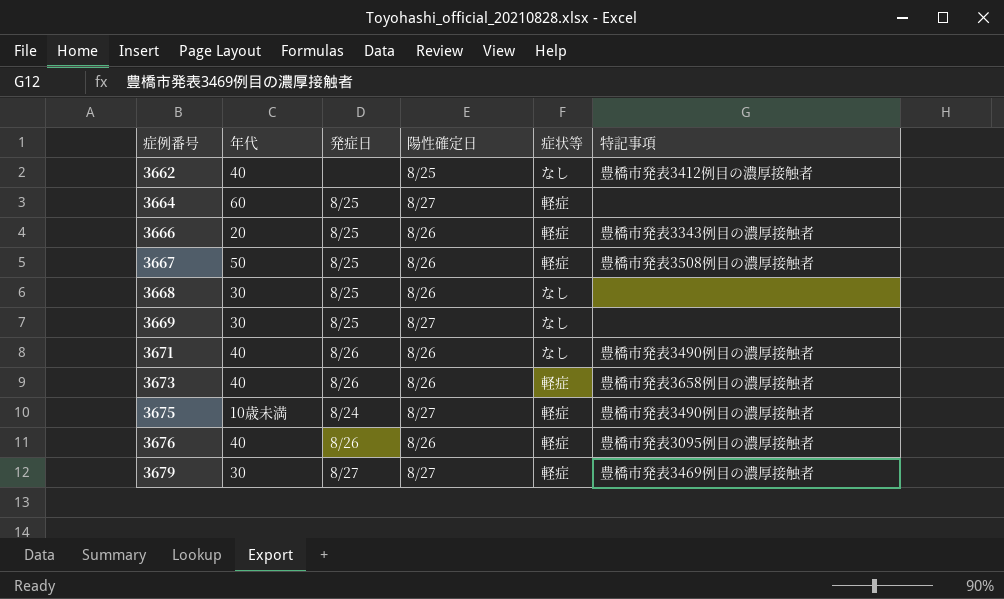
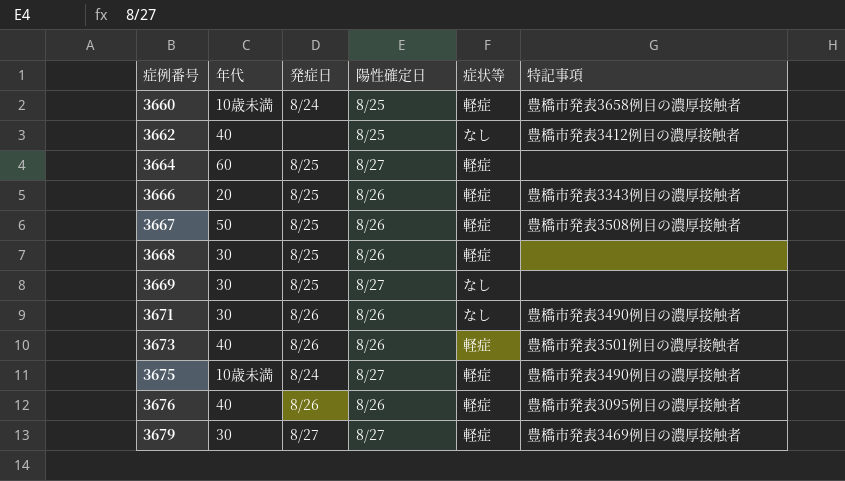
row 3660: none -> 10歳未満 | 8/24 | 8/25 | 軽症 | 豊橋市発表3658例目の濃厚接触者
3668 | 症状等: なし -> 軽症
3671 | 年代: 40 -> 30
3673 | 特記事項: 豊橋市発表3658例目の濃厚接触者 -> 豊橋市発表3501例目の濃厚接触者

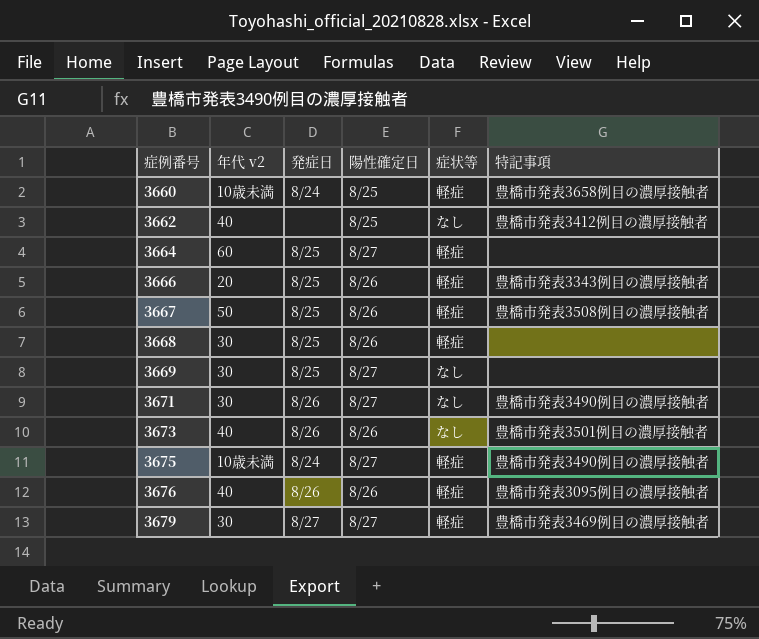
column name: 年代 -> 年代 v2
3671 | 陽性確定日: 8/26 -> 8/27
3673 | 症状等: 軽症 -> なし

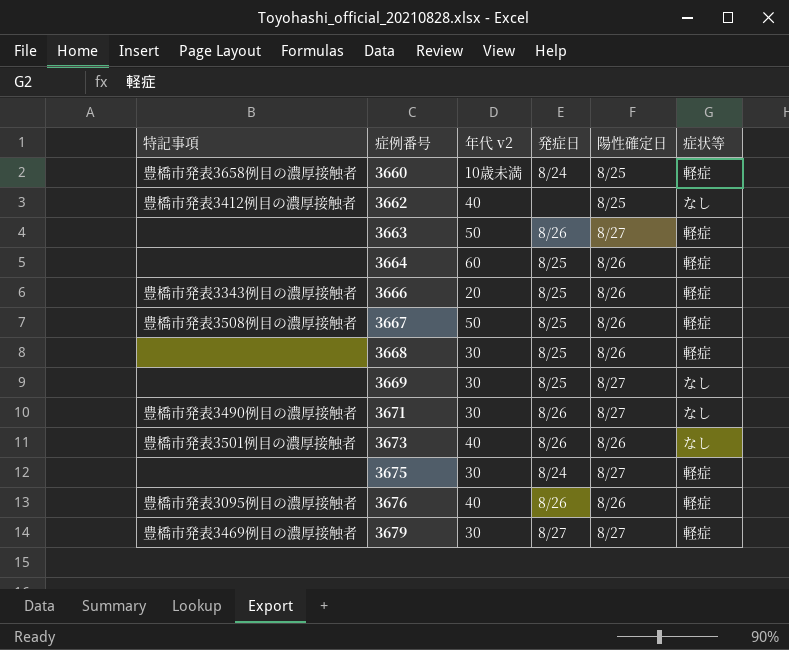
column 特記事項 | position: 6 -> 1
row 3663: none -> none | 50 | 8/26 | 8/27 | 軽症
3664 | 陽性確定日: 8/27 -> 8/26
3675 | 特記事項: 豊橋市発表3490例目の濃厚接触者 -> none
3675 | 年代 v2: 10歳未満 -> 30

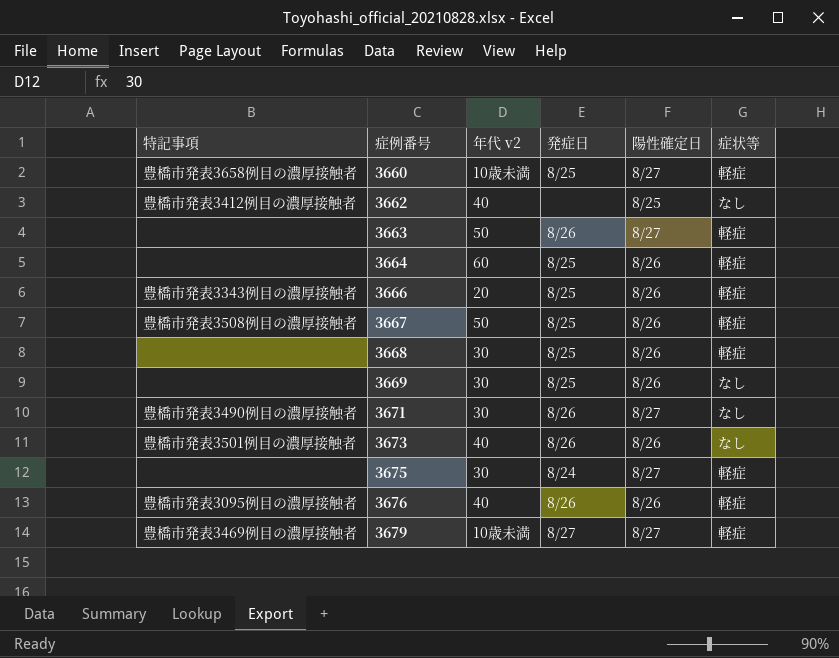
3660 | 発症日: 8/24 -> 8/25
3660 | 陽性確定日: 8/25 -> 8/27
3669 | 陽性確定日: 8/27 -> 8/26
3679 | 年代 v2: 30 -> 10歳未満

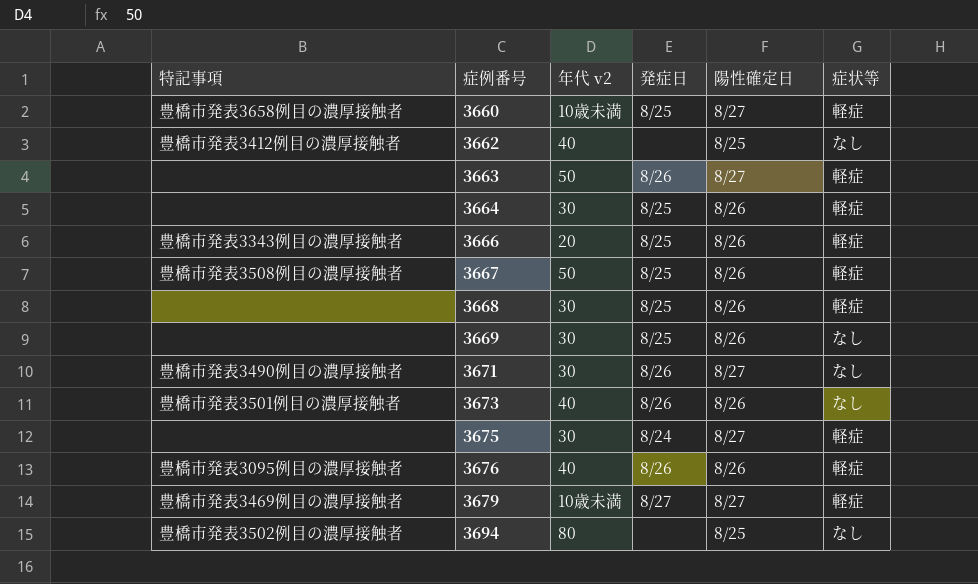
3664 | 年代 v2: 60 -> 30
row 3694: none -> 豊橋市発表3502例目の濃厚接触者 | 80 | none | 8/25 | なし

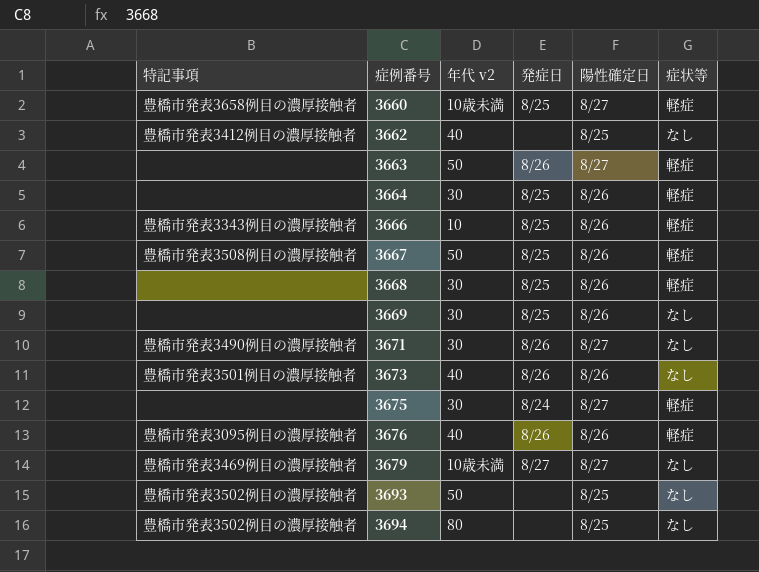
3666 | 年代 v2: 20 -> 10
3679 | 症状等: 軽症 -> なし
row 3693: none -> 豊橋市発表3502例目の濃厚接触者 | 50 | none | 8/25 | なし

